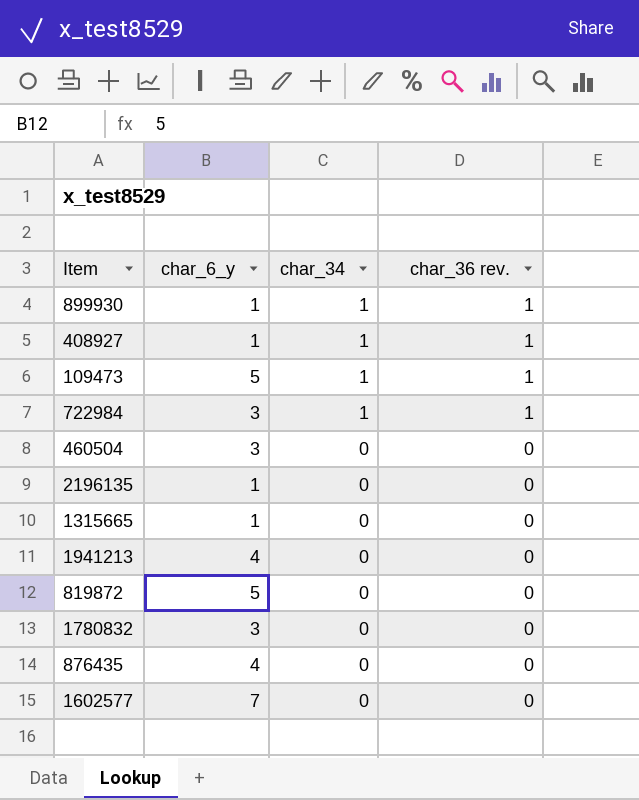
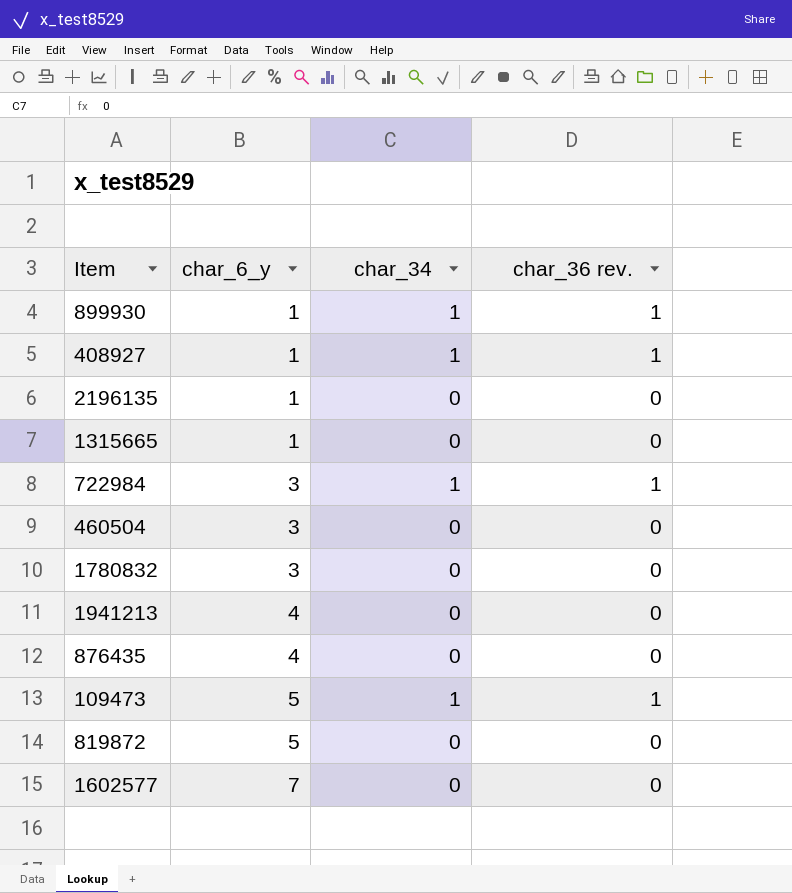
row order: char_34 descending -> char_6_y ascending

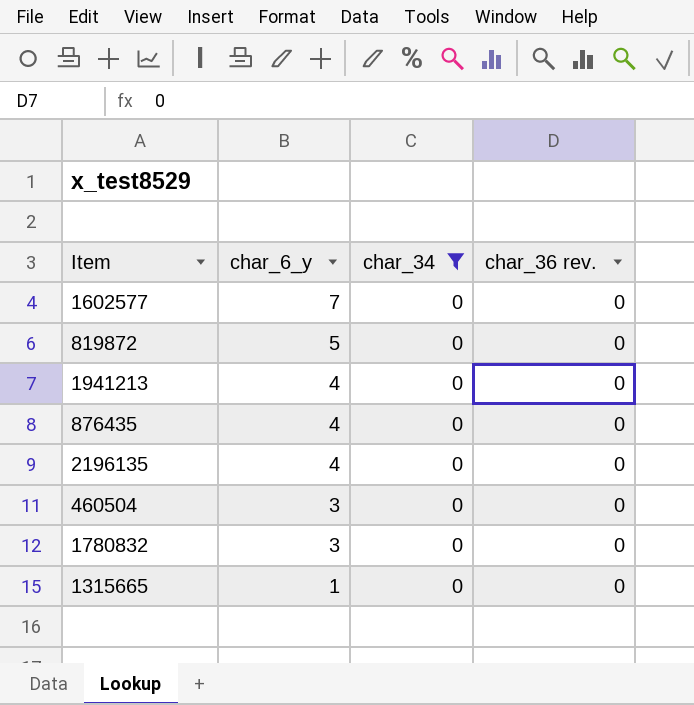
filter: none -> char_34 = 0
row order: char_6_y ascending -> char_6_y descending
2196135 | char_6_y: 1 -> 4

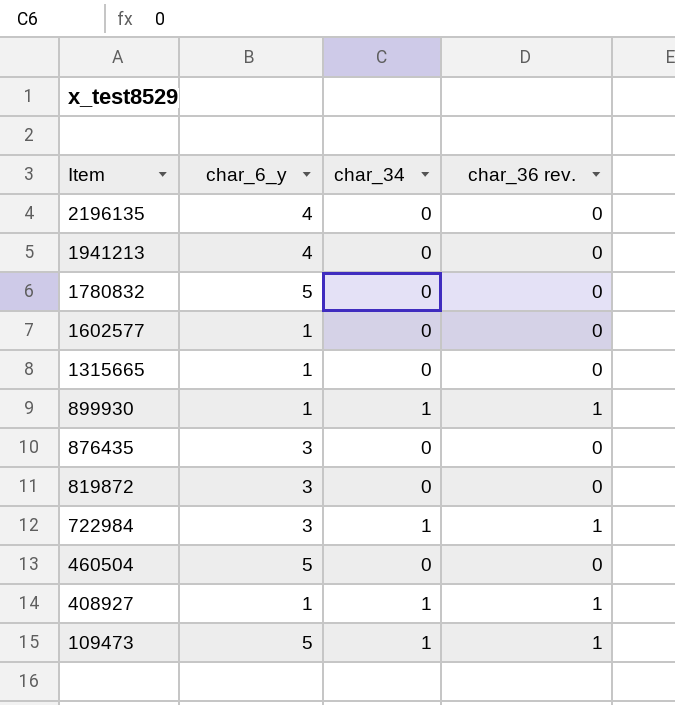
filter: char_34 = 0 -> none
row order: char_6_y descending -> Item descending
1780832 | char_6_y: 3 -> 5
1602577 | char_6_y: 7 -> 1
876435 | char_6_y: 4 -> 3
819872 | char_6_y: 5 -> 3
460504 | char_6_y: 3 -> 5

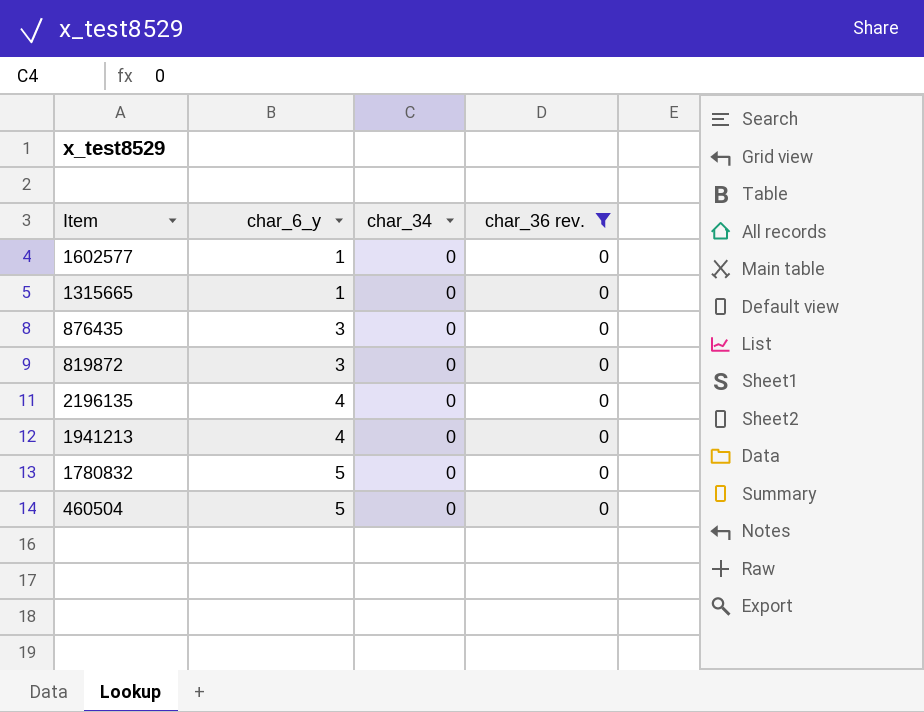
filter: none -> char_36 rev. = 0
row order: Item descending -> char_6_y ascending

